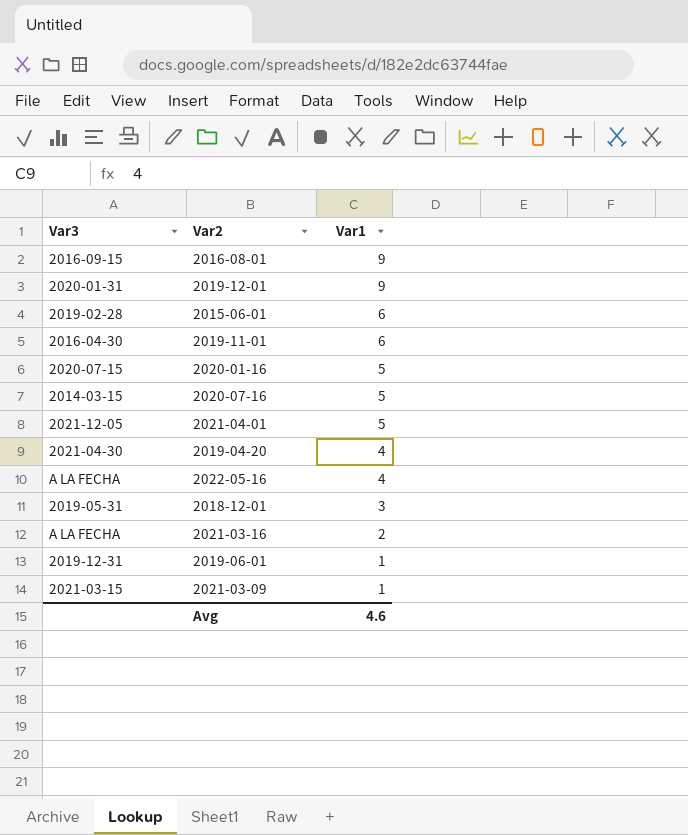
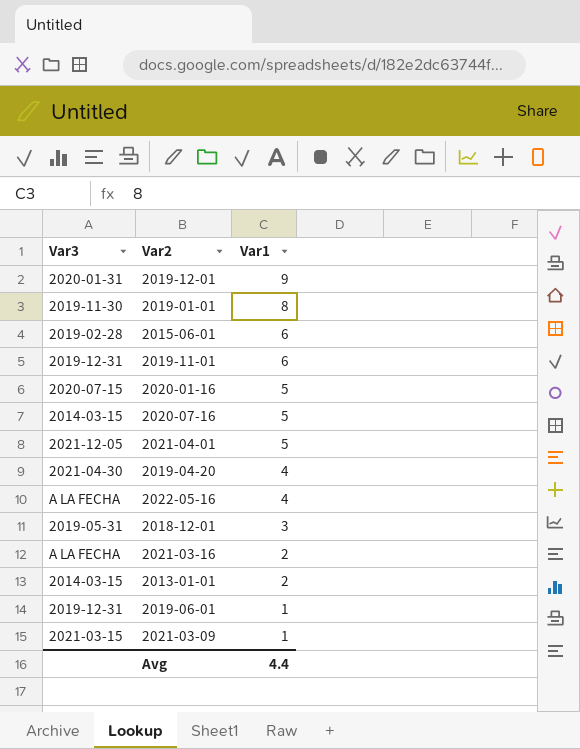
row 2016-08-01: 2016-09-15 | 9 -> none
row 2019-01-01: none -> 2019-11-30 | 8
2019-11-01 | Var3: 2016-04-30 -> 2019-12-31
row 2013-01-01: none -> 2014-03-15 | 2
Avg | Var1: 4.6 -> 4.4

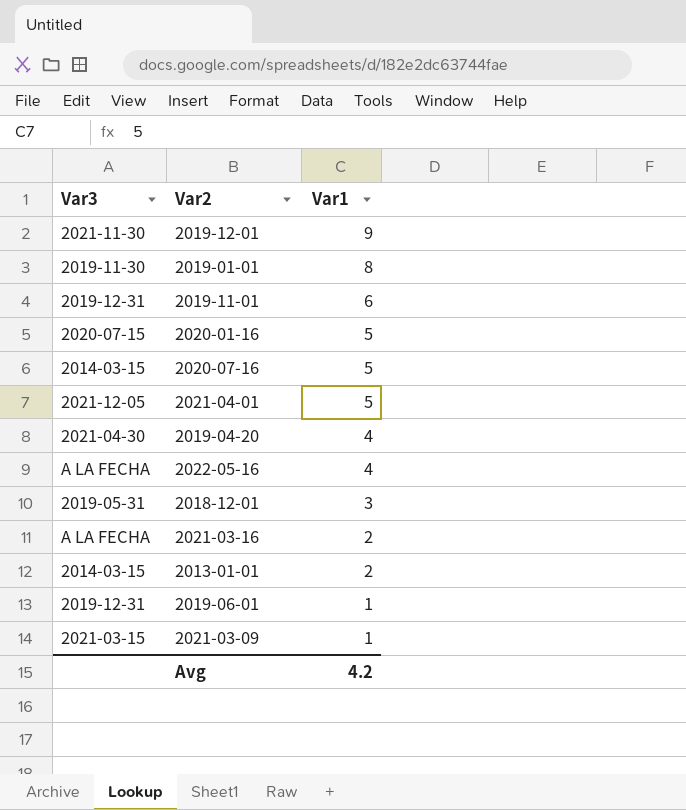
row 2015-06-01: 2019-02-28 | 6 -> none
2019-12-01 | Var3: 2020-01-31 -> 2021-11-30
Avg | Var1: 4.4 -> 4.2

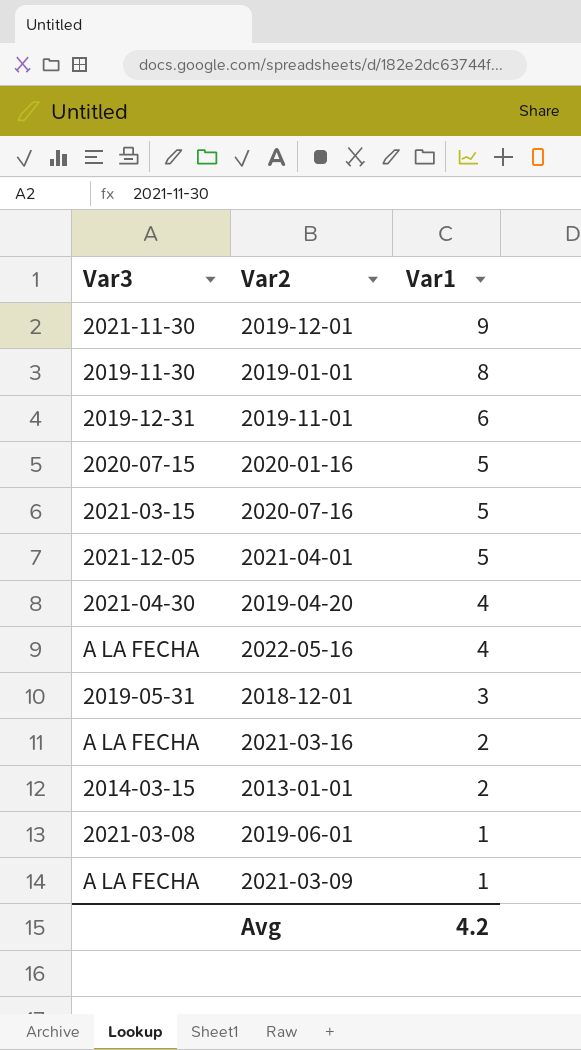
2020-07-16 | Var3: 2014-03-15 -> 2021-03-15
2019-06-01 | Var3: 2019-12-31 -> 2021-03-08
2021-03-09 | Var3: 2021-03-15 -> A LA FECHA

